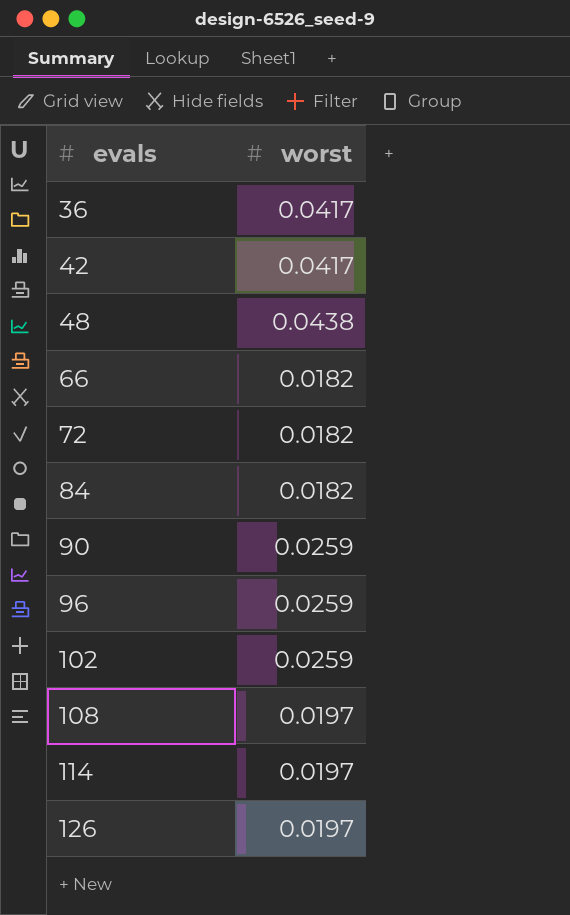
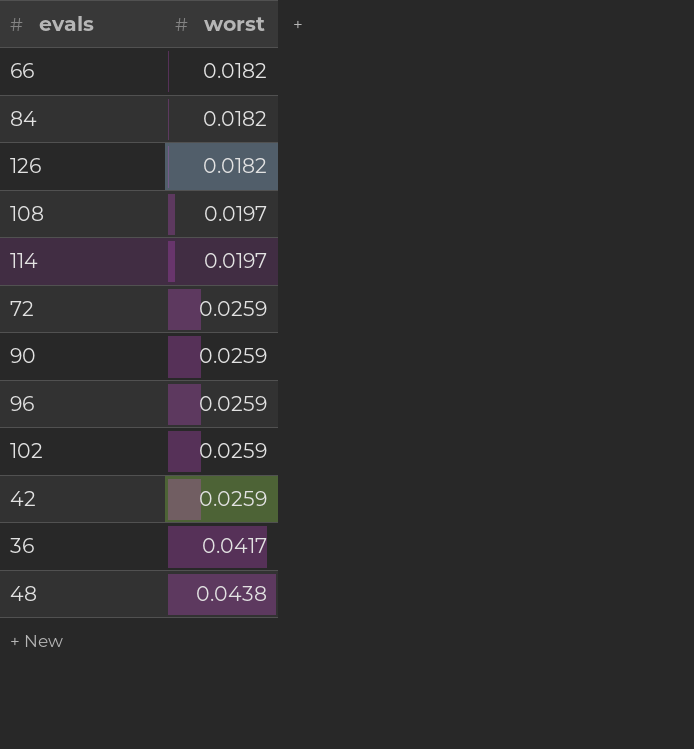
row order: evals ascending -> worst ascending
126 | worst: 0.0197 -> 0.0182
72 | worst: 0.0182 -> 0.0259
42 | worst: 0.0417 -> 0.0259

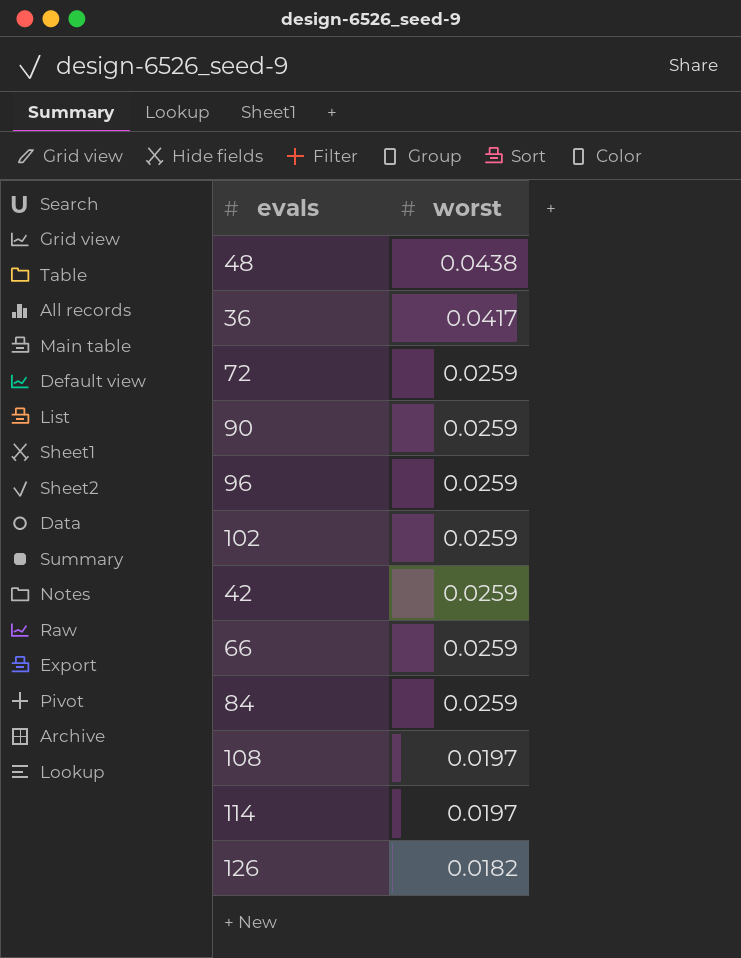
row order: worst ascending -> worst descending
66 | worst: 0.0182 -> 0.0259
84 | worst: 0.0182 -> 0.0259

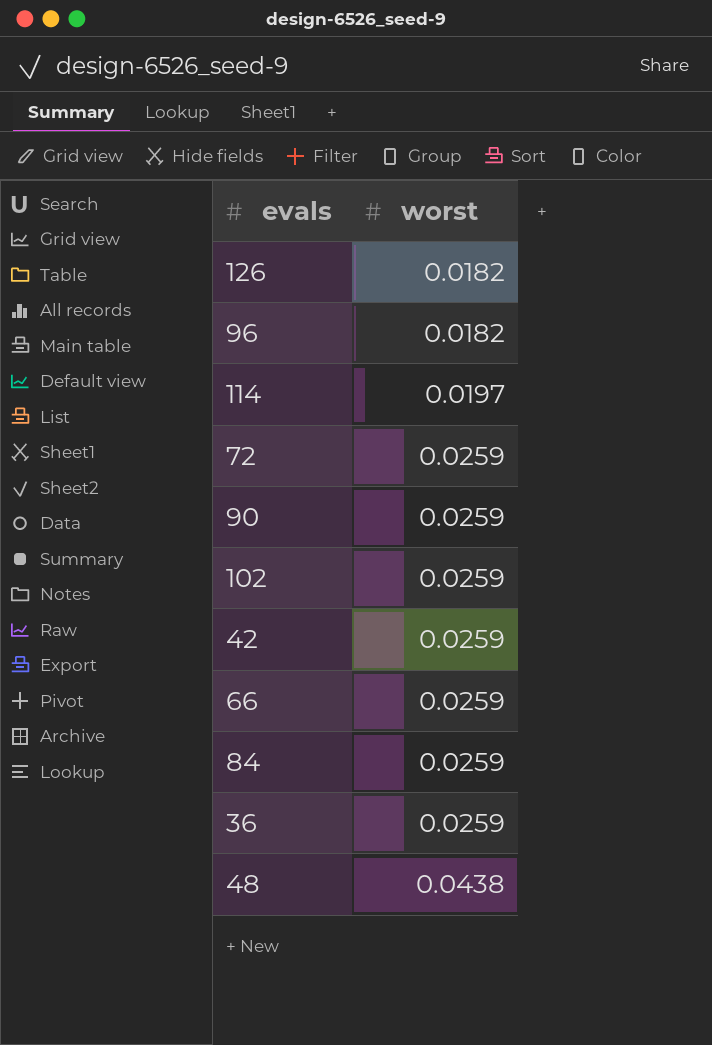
row order: worst descending -> worst ascending
row 108: 0.0197 -> none
96 | worst: 0.0259 -> 0.0182
36 | worst: 0.0417 -> 0.0259

